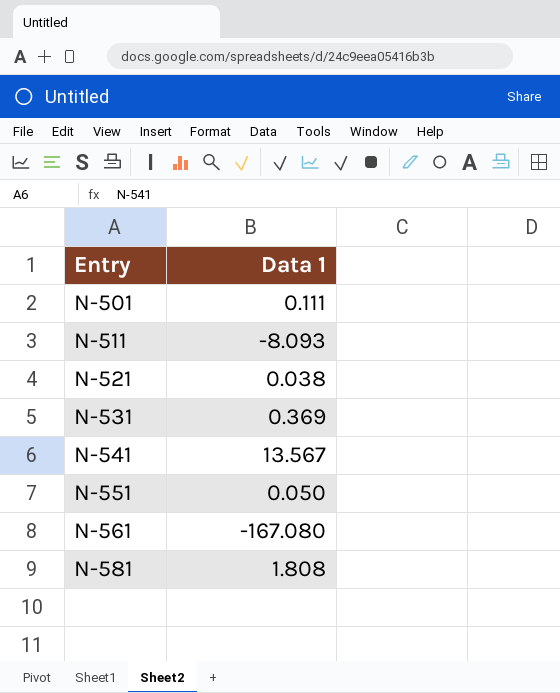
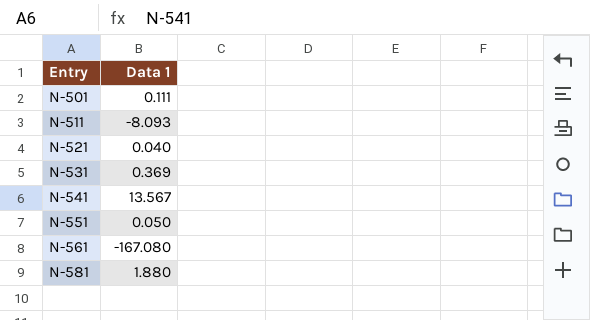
N-521 | Data 1: 0.038 -> 0.040
N-581 | Data 1: 1.808 -> 1.880

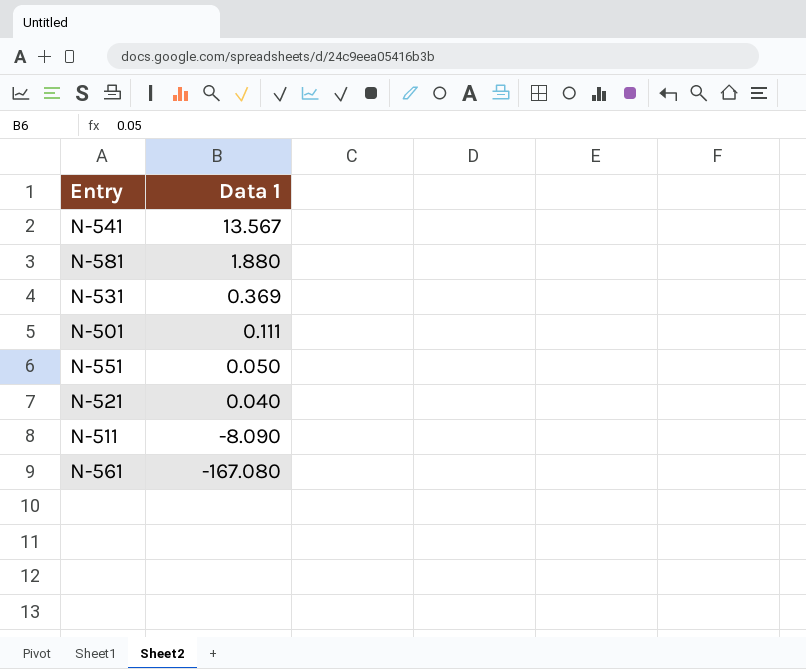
row order: Entry ascending -> Data 1 descending
N-511 | Data 1: -8.093 -> -8.090

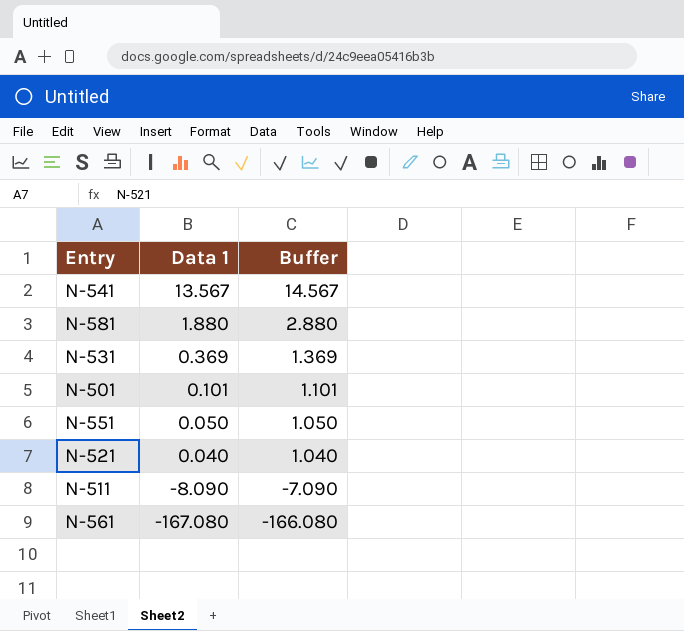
column Buffer | formula: none -> [Data 1] + 1
N-501 | Data 1: 0.111 -> 0.101

